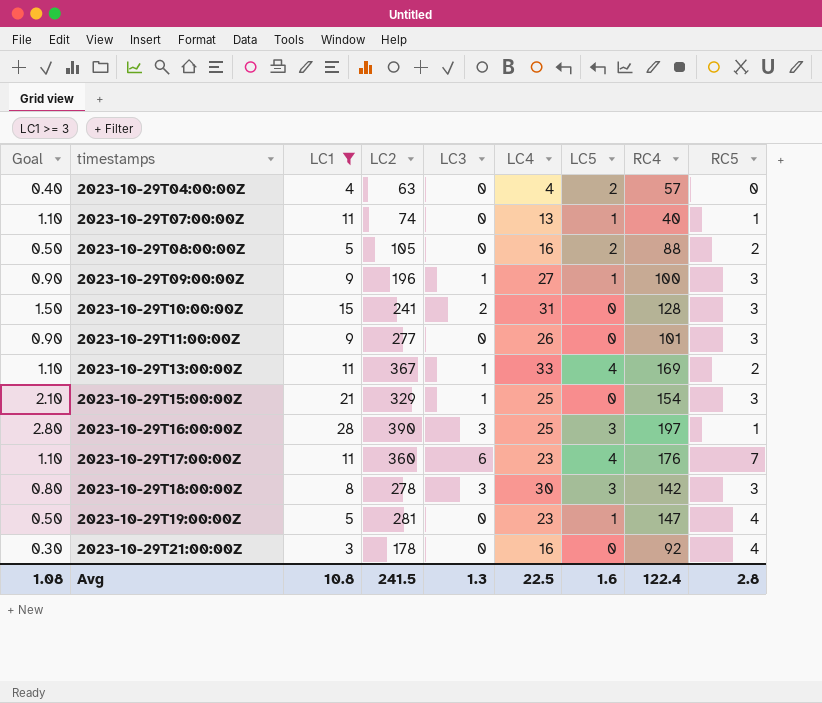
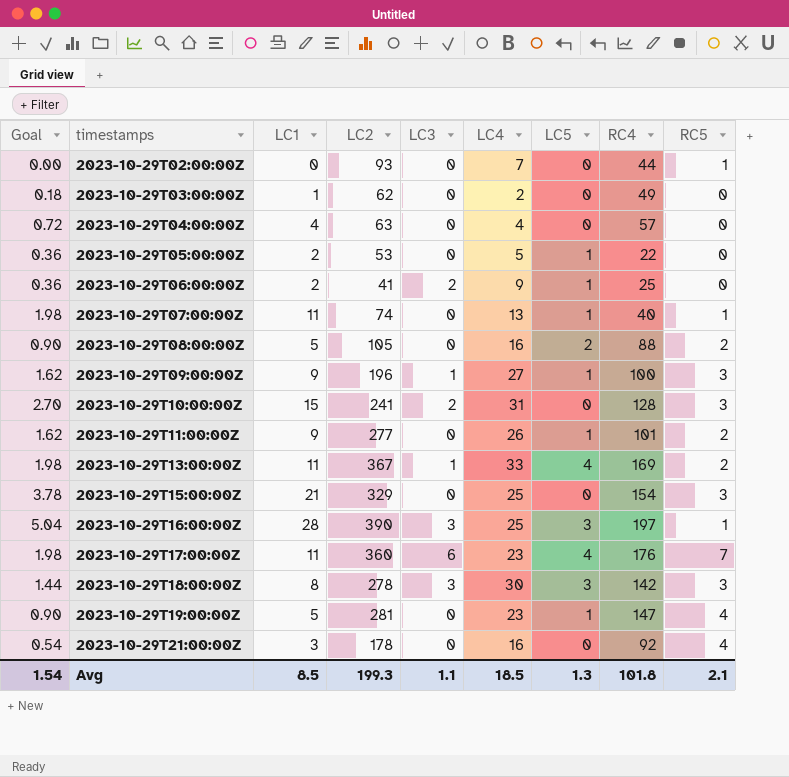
filter: LC1 >= 3 -> none
column Goal | formula: [LC1] * 0.1 -> [LC1] * 0.18
2023-10-29T04:00:00Z | LC5: 2 -> 0
2023-10-29T11:00:00Z | LC5: 0 -> 1
2023-10-29T11:00:00Z | RC5: 3 -> 2
2023-10-29T15:00:00Z | LC3: 1 -> 0
Avg | Goal: 1.08 -> 1.54
Avg | LC1: 10.8 -> 8.5
Avg | LC2: 241.5 -> 199.3
Avg | LC3: 1.3 -> 1.1
Avg | LC4: 22.5 -> 18.5
Avg | LC5: 1.6 -> 1.3
Avg | RC4: 122.4 -> 101.8
Avg | RC5: 2.8 -> 2.1

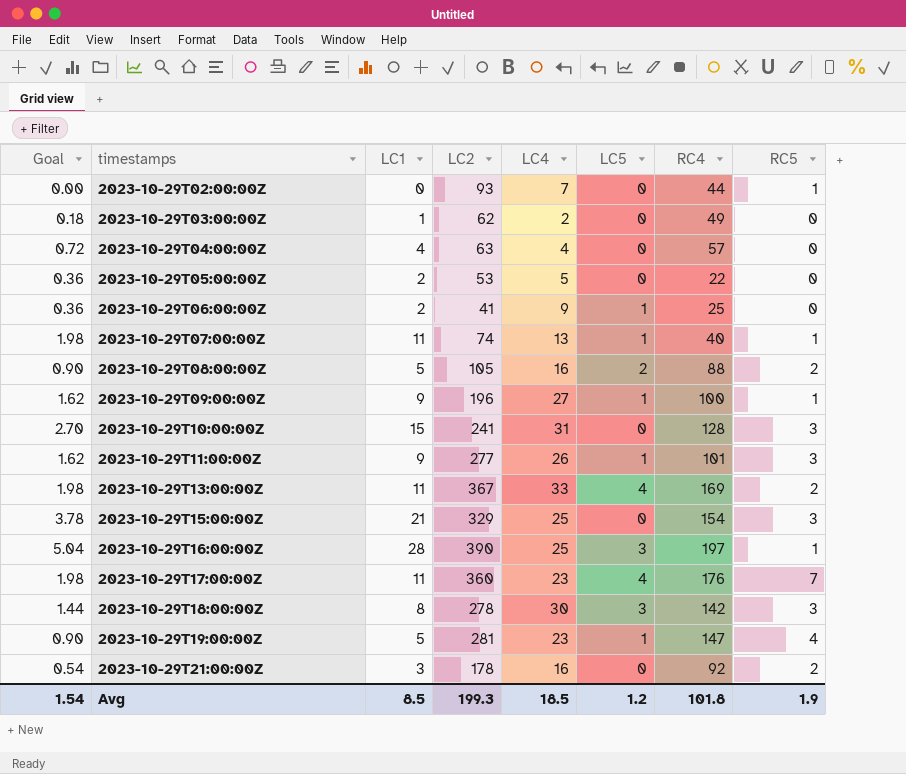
column LC3 | position: 5 -> none
2023-10-29T05:00:00Z | LC5: 1 -> 0
2023-10-29T09:00:00Z | RC5: 3 -> 1
2023-10-29T11:00:00Z | RC5: 2 -> 3
2023-10-29T21:00:00Z | RC5: 4 -> 2
Avg | LC5: 1.3 -> 1.2
Avg | RC5: 2.1 -> 1.9

